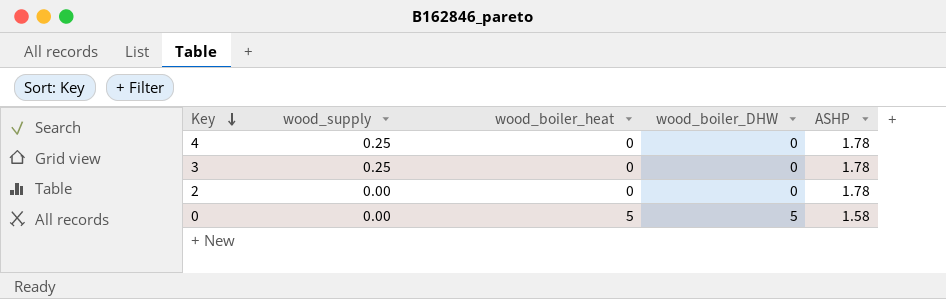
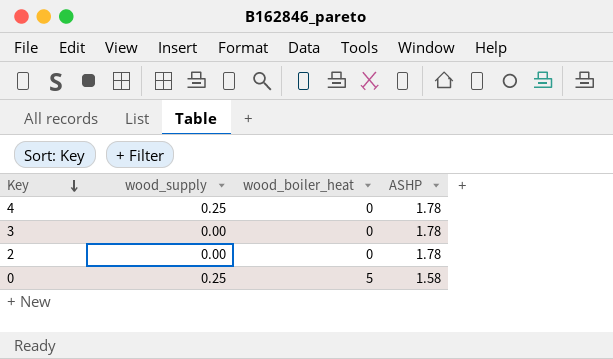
column wood_boiler_DHW | position: 4 -> none
3 | wood_supply: 0.25 -> 0.00
0 | wood_supply: 0.00 -> 0.25

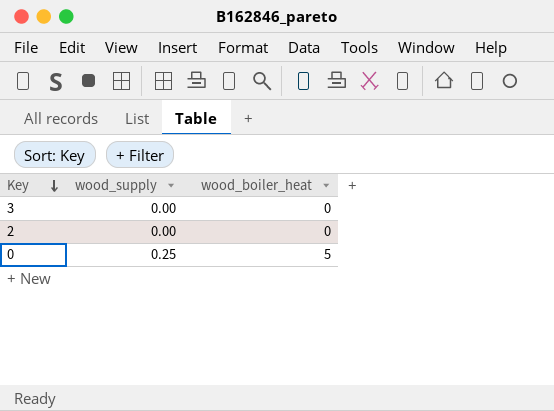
column ASHP | position: 4 -> none
row 4: 0.25 | 0 | 1.78 -> none

